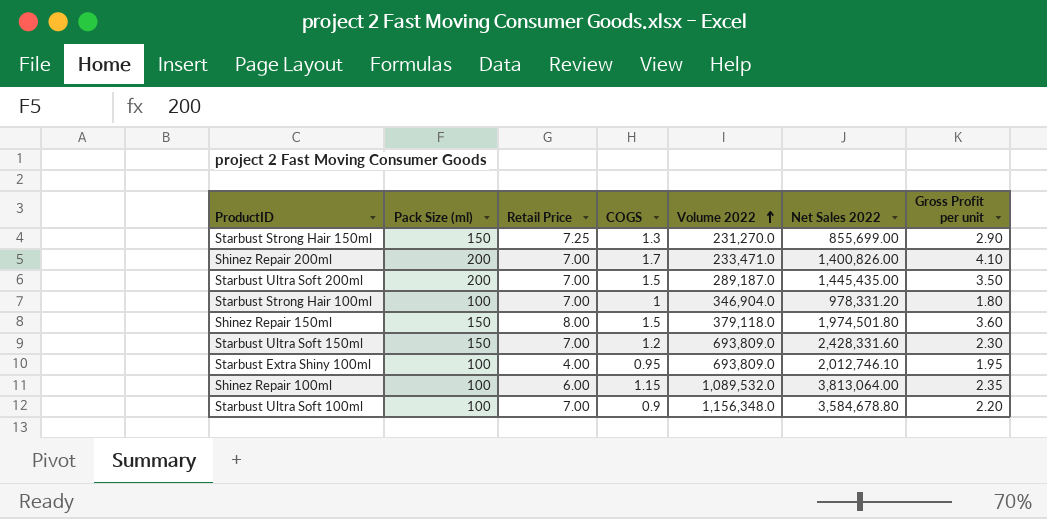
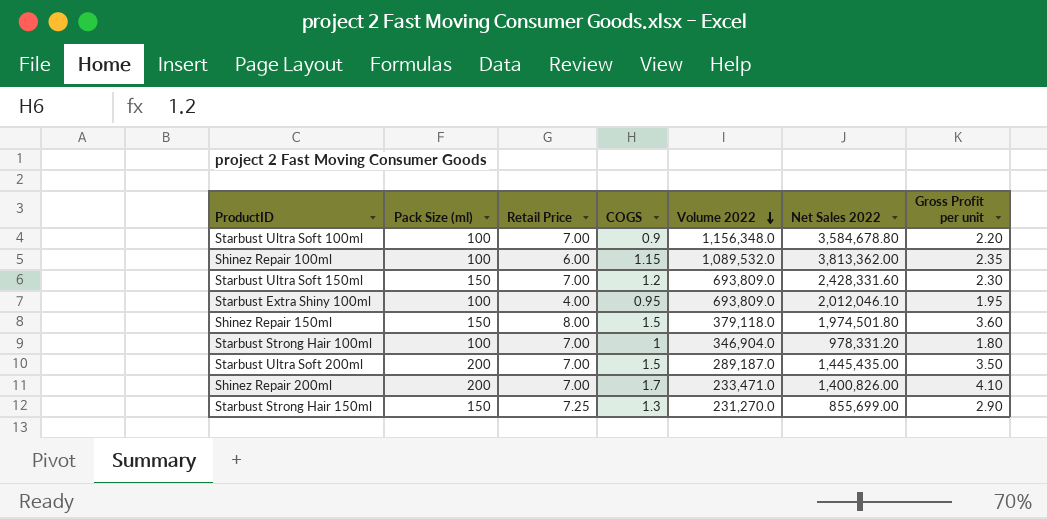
row order: Volume 2022 ascending -> Volume 2022 descending
Shinez Repair 100ml | Net Sales 2022: 3,813,064.00 -> 3,813,362.00
Starbust Extra Shiny 100ml | Net Sales 2022: 2,012,746.10 -> 2,012,046.10

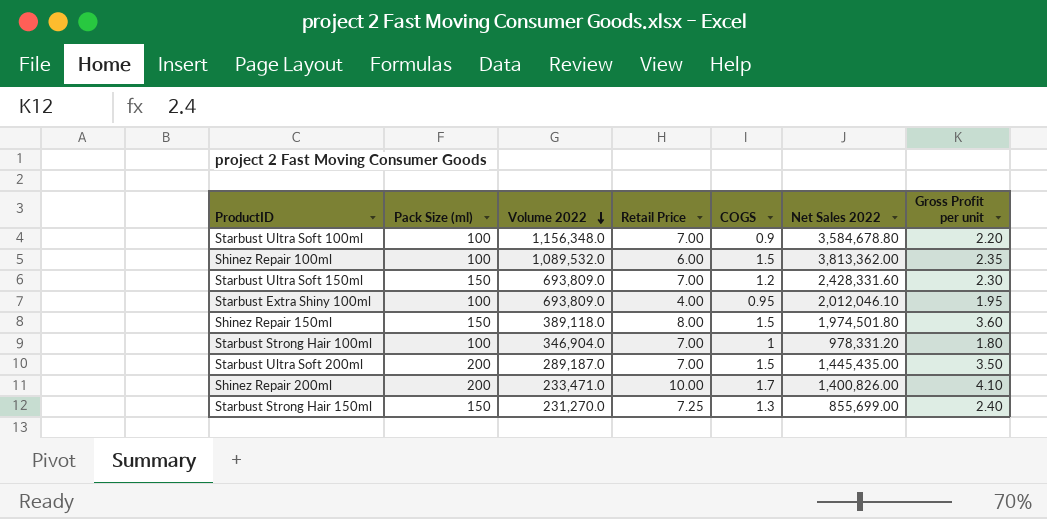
column Volume 2022 | position: 5 -> 3
Shinez Repair 100ml | COGS: 1.15 -> 1.5
Shinez Repair 150ml | Volume 2022: 379,118.0 -> 389,118.0
Shinez Repair 200ml | Retail Price: 7.00 -> 10.00
Starbust Strong Hair 150ml | Gross Profit per unit: 2.90 -> 2.40

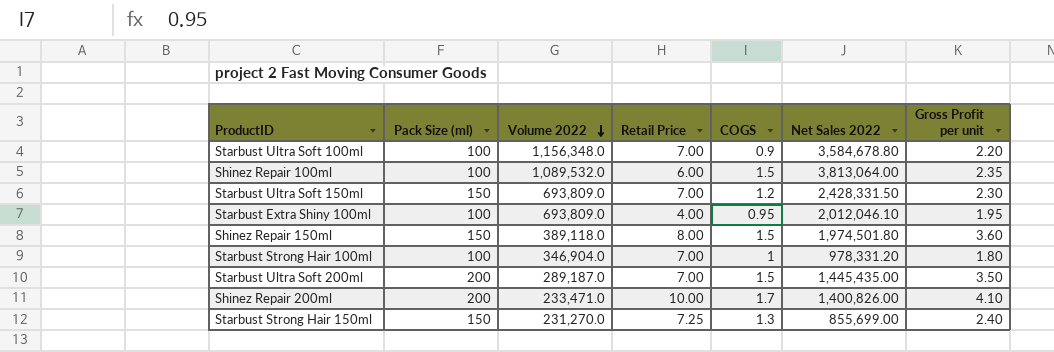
Shinez Repair 100ml | Net Sales 2022: 3,813,362.00 -> 3,813,064.00
Starbust Ultra Soft 150ml | Net Sales 2022: 2,428,331.60 -> 2,428,331.50

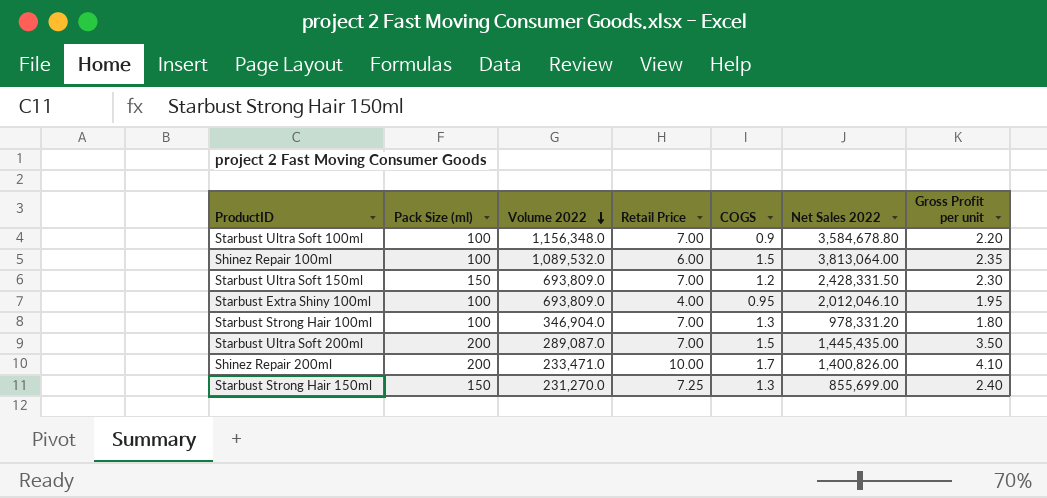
row Shinez Repair 150ml: 150 | 389,118.0 | 8.00 | 1.5 | 1,974,501.80 | 3.60 -> none
Starbust Strong Hair 100ml | COGS: 1 -> 1.3
Starbust Ultra Soft 200ml | Volume 2022: 289,187.0 -> 289,087.0

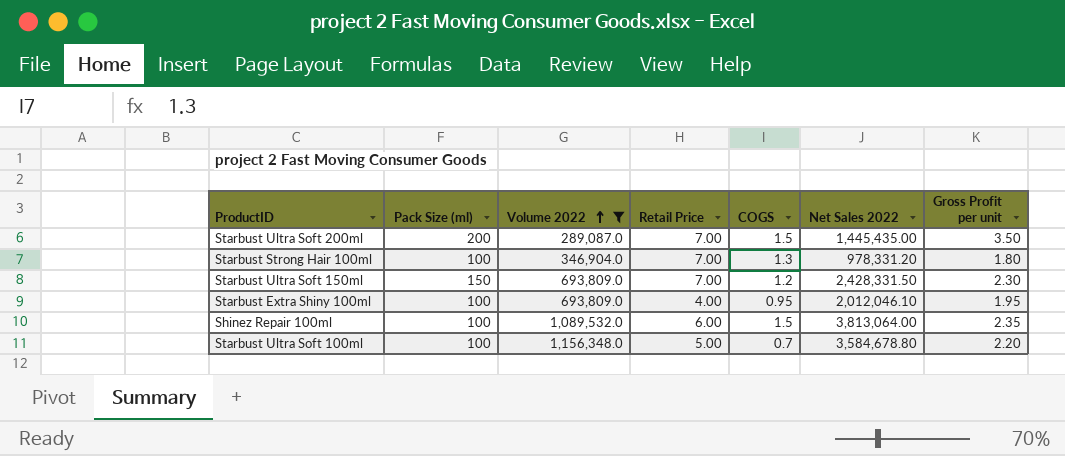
filter: none -> Volume 2022 >= 289,087.0
row order: Volume 2022 descending -> Volume 2022 ascending
Starbust Ultra Soft 100ml | Retail Price: 7.00 -> 5.00
Starbust Ultra Soft 100ml | COGS: 0.9 -> 0.7

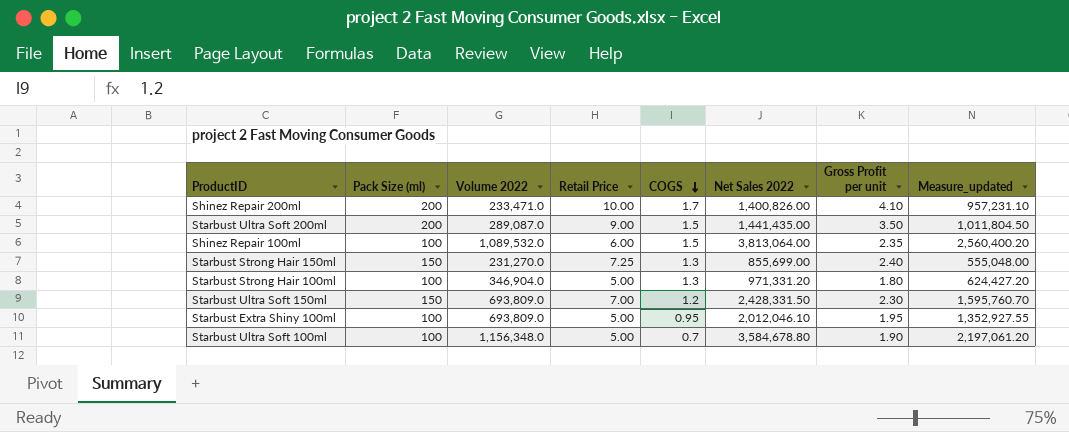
filter: Volume 2022 >= 289,087.0 -> none
row order: Volume 2022 ascending -> COGS descending
column Measure_updated | formula: none -> [Volume 2022] * [Gross Profit per unit]
Starbust Ultra Soft 200ml | Retail Price: 7.00 -> 9.00
Starbust Ultra Soft 200ml | Net Sales 2022: 1,445,435.00 -> 1,441,435.00
Starbust Strong Hair 100ml | Retail Price: 7.00 -> 5.00
Starbust Strong Hair 100ml | Net Sales 2022: 978,331.20 -> 971,331.20
Starbust Extra Shiny 100ml | Retail Price: 4.00 -> 5.00
Starbust Ultra Soft 100ml | Gross Profit per unit: 2.20 -> 1.90

